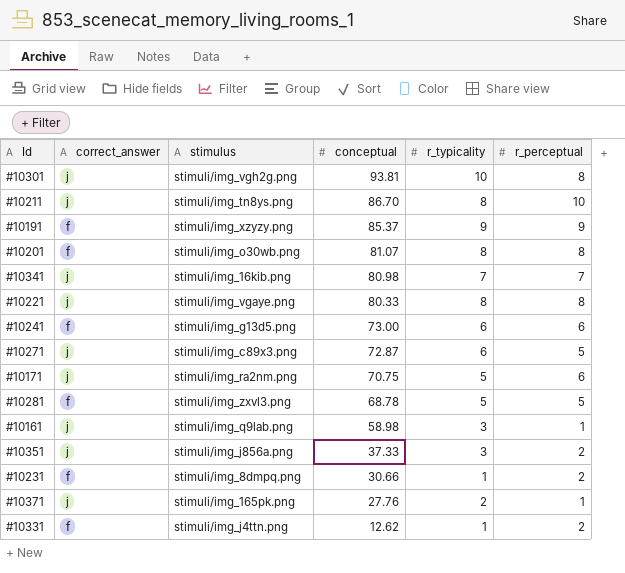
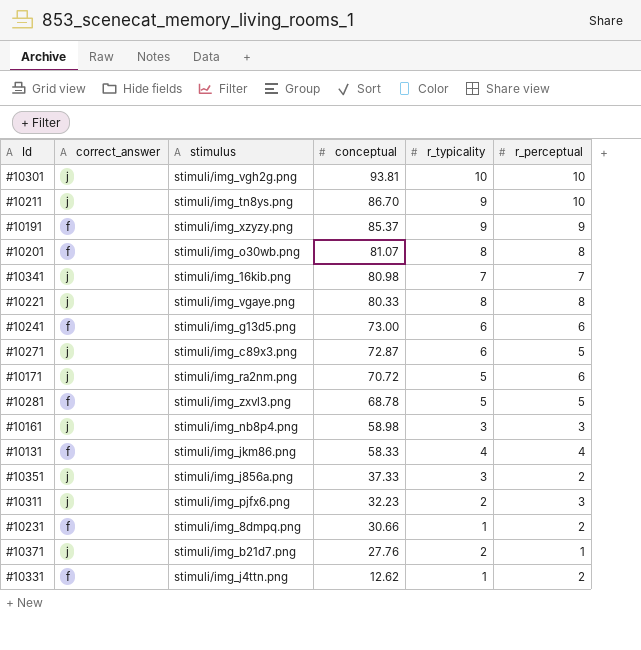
#10301 | r_perceptual: 8 -> 10
#10211 | r_typicality: 8 -> 9
#10171 | conceptual: 70.75 -> 70.72
#10161 | stimulus: stimuli/img_q9lab.png -> stimuli/img_nb8p4.png
#10161 | r_perceptual: 1 -> 3
row #10131: none -> f | stimuli/img_jkm86.png | 58.33 | 4 | 4
row #10311: none -> j | stimuli/img_pjfx6.png | 32.23 | 2 | 3
#10371 | stimulus: stimuli/img_165pk.png -> stimuli/img_b21d7.png

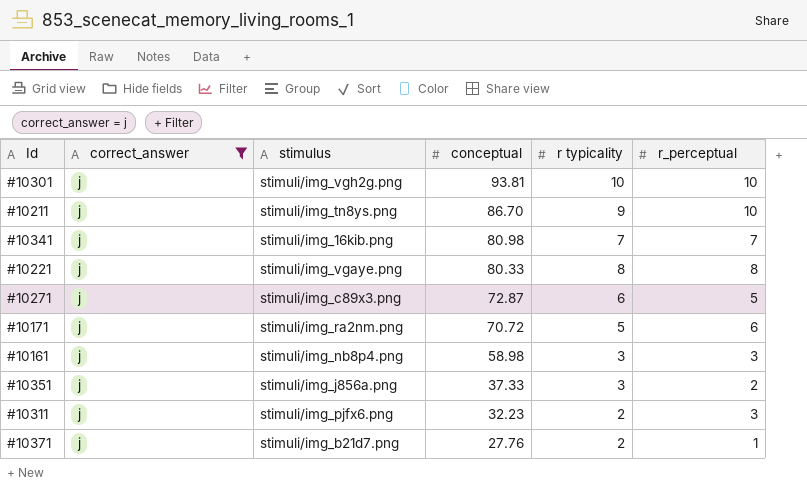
filter: none -> correct_answer = j
column name: r_typicality -> r typicality

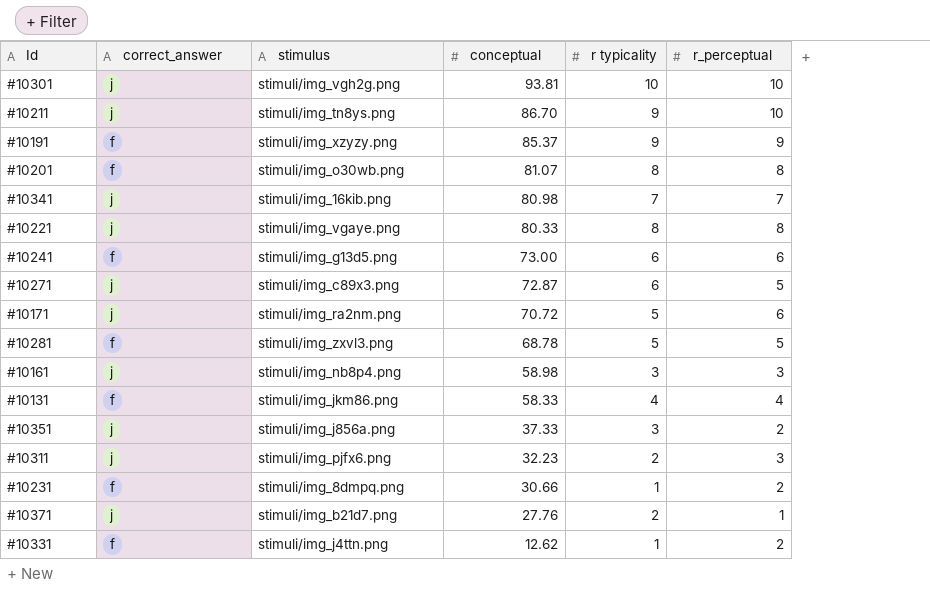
filter: correct_answer = j -> none

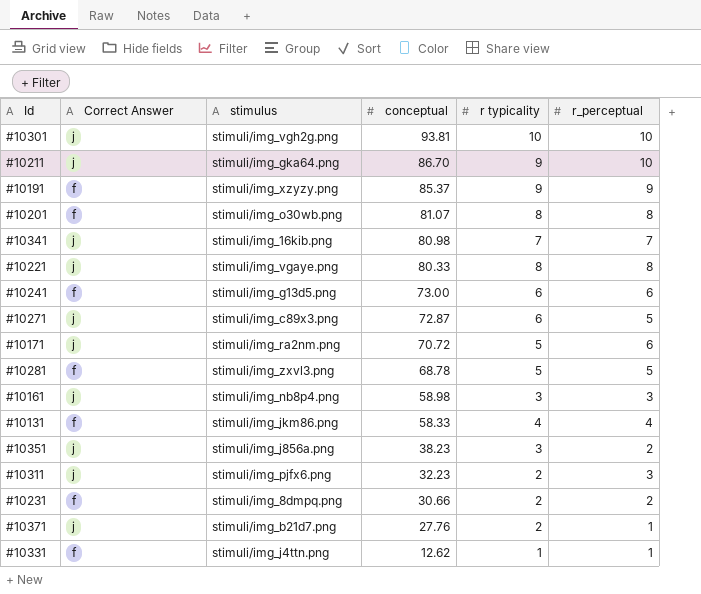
column name: correct_answer -> Correct Answer
#10211 | stimulus: stimuli/img_tn8ys.png -> stimuli/img_gka64.png
#10351 | conceptual: 37.33 -> 38.23
#10231 | r typicality: 1 -> 2
#10331 | r_perceptual: 2 -> 1

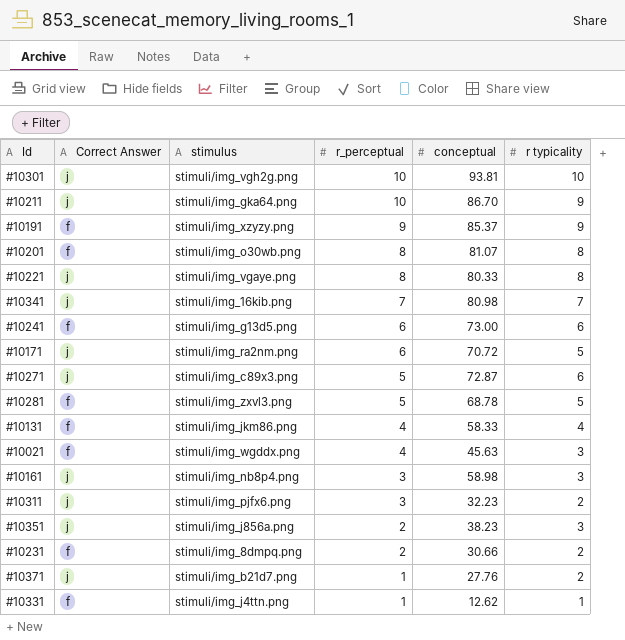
row order: conceptual descending -> r_perceptual descending
column r_perceptual | position: 6 -> 4
row #10021: none -> f | stimuli/img_wgddx.png | 4 | 45.63 | 3

